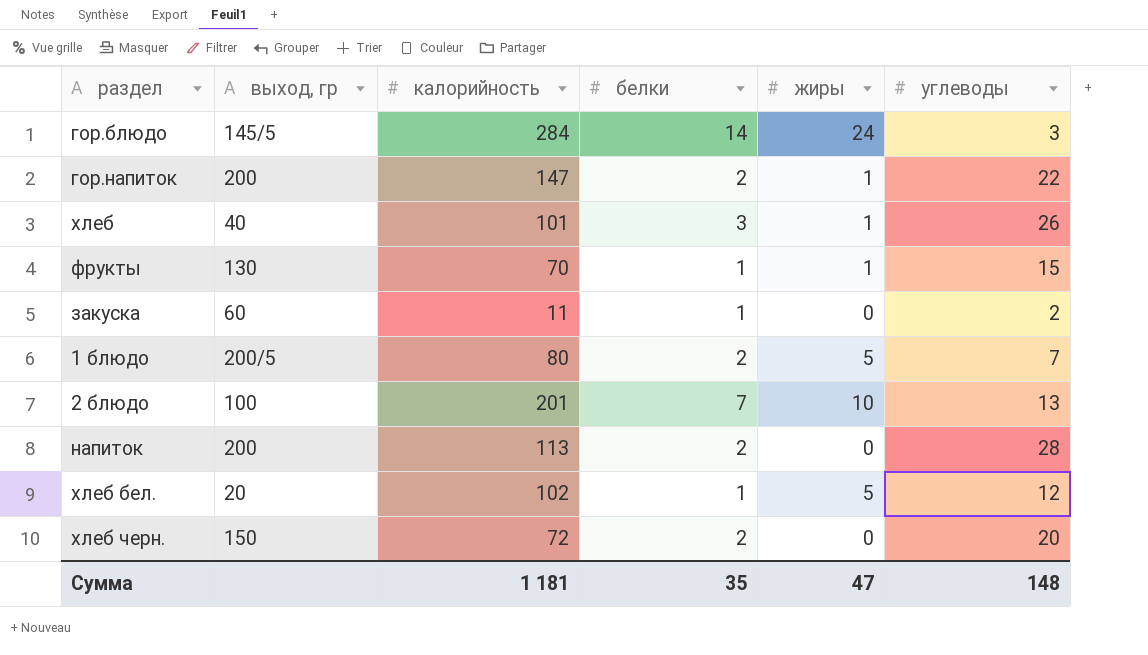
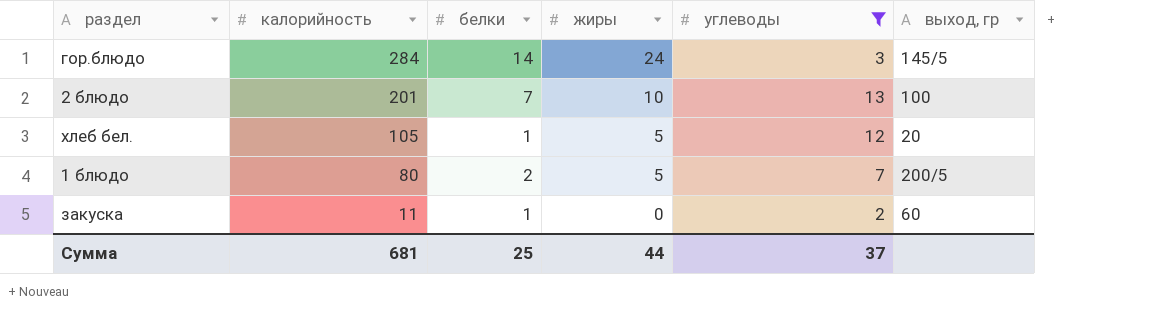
filter: none -> углеводы <= 13
row order: none -> калорийность descending
column выход, гр | position: 2 -> 6
хлеб бел. | калорийность: 102 -> 105
Сумма | калорийность: 1 181 -> 681
Сумма | белки: 35 -> 25
Сумма | жиры: 47 -> 44
Сумма | углеводы: 148 -> 37

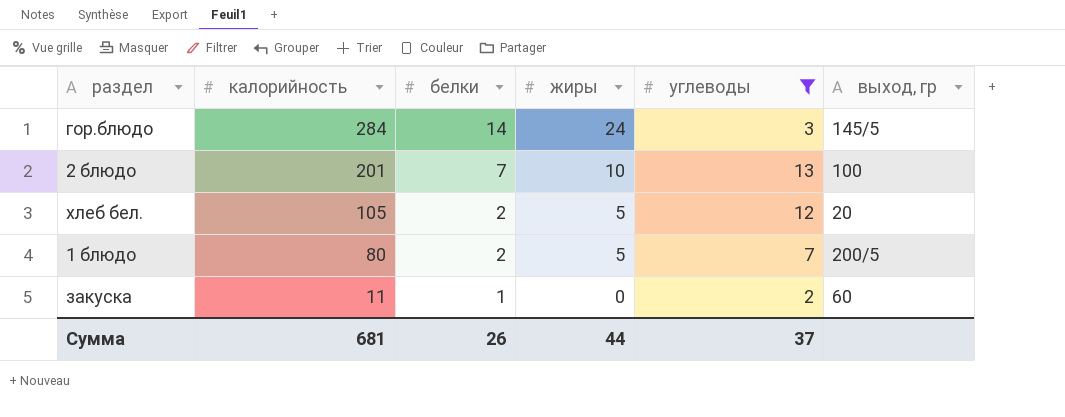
хлеб бел. | белки: 1 -> 2
Сумма | белки: 25 -> 26

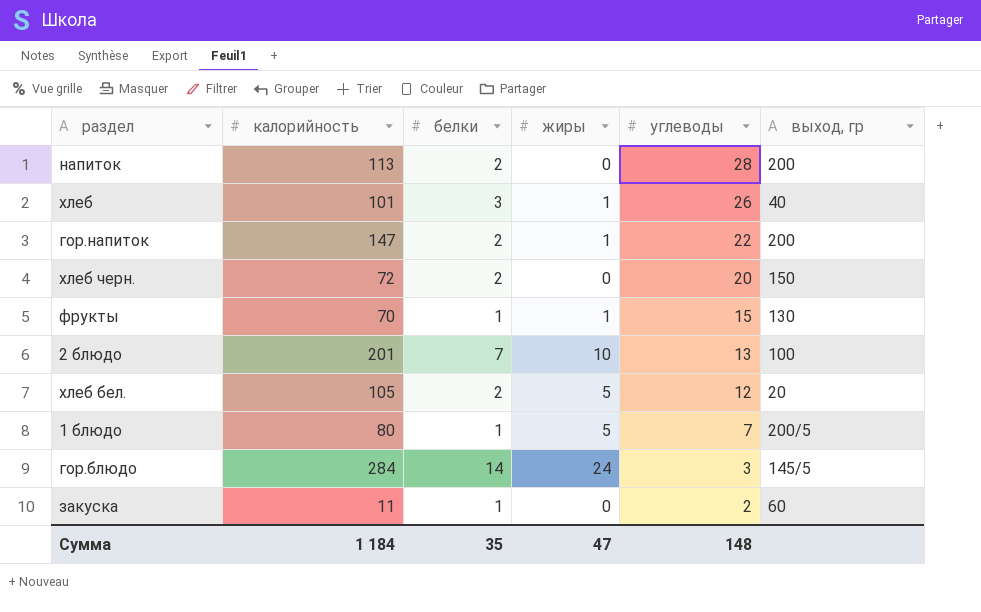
filter: углеводы <= 13 -> none
row order: калорийность descending -> углеводы descending
1 блюдо | белки: 2 -> 1
Сумма | калорийность: 681 -> 1 184
Сумма | белки: 26 -> 35
Сумма | жиры: 44 -> 47
Сумма | углеводы: 37 -> 148

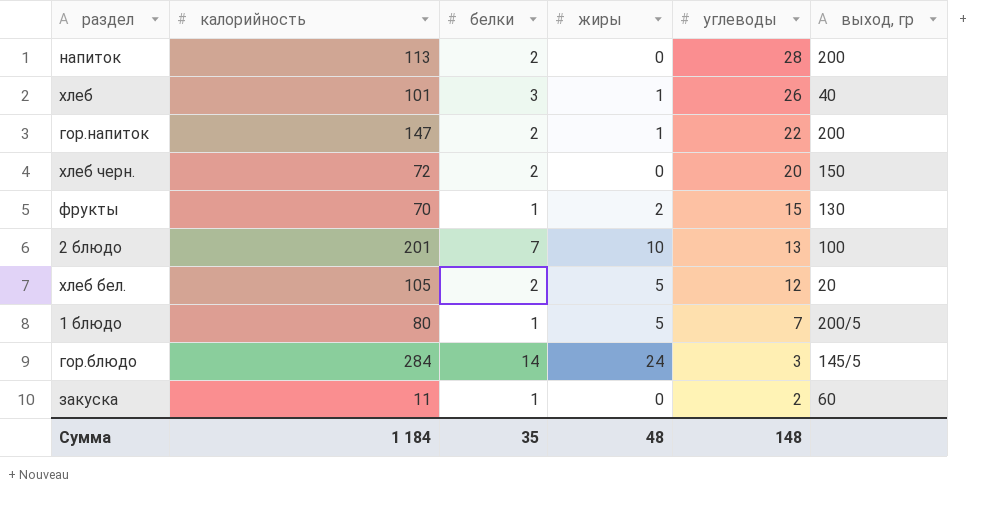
фрукты | жиры: 1 -> 2
Сумма | жиры: 47 -> 48

